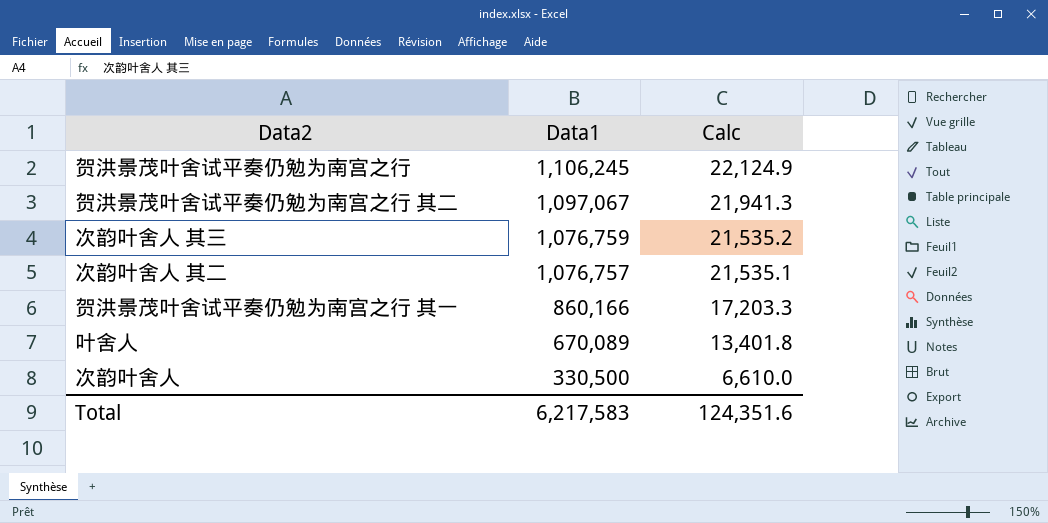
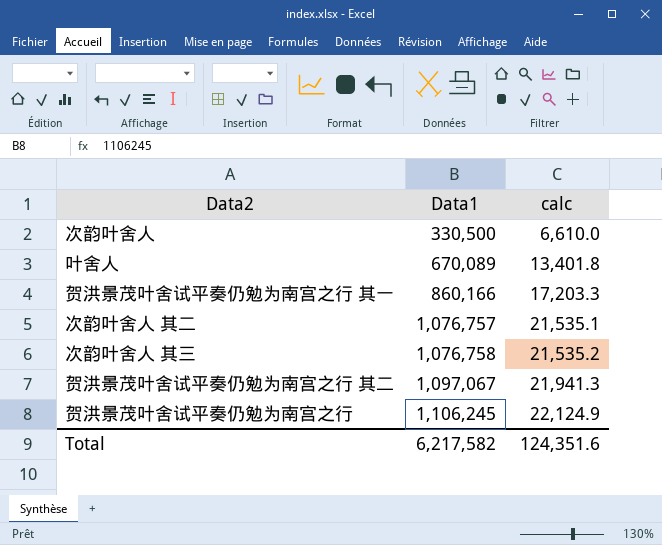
row order: Data1 descending -> Data1 ascending
column name: Calc -> calc
次韵叶舍人 其三 | Data1: 1,076,759 -> 1,076,758
Total | Data1: 6,217,583 -> 6,217,582

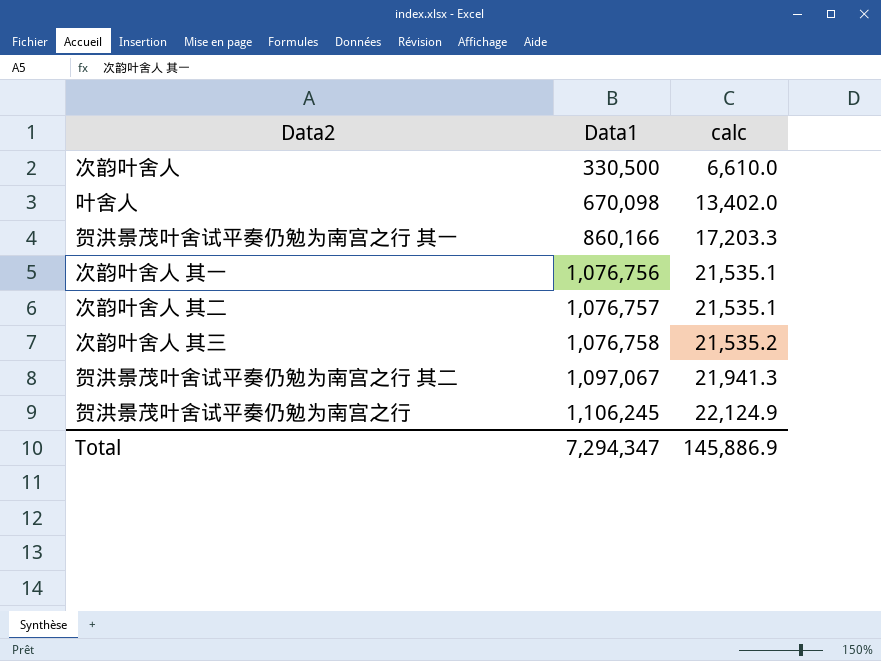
叶舍人 | Data1: 670,089 -> 670,098
叶舍人 | calc: 13,401.8 -> 13,402.0
row 次韵叶舍人 其一: none -> 1,076,756 | 21,535.1
Total | Data1: 6,217,582 -> 7,294,347
Total | calc: 124,351.6 -> 145,886.9

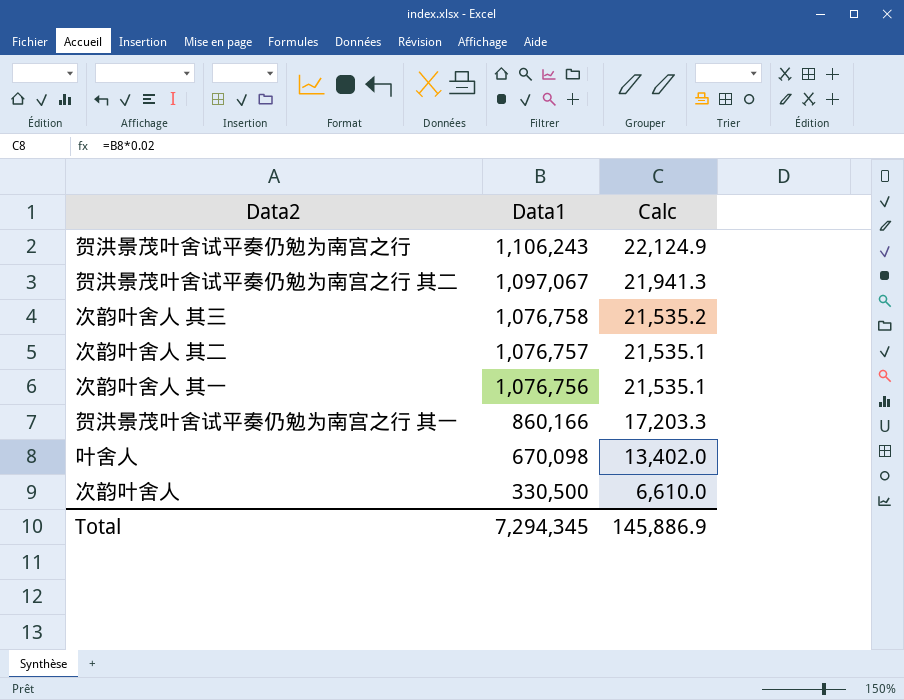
row order: Data1 ascending -> Data1 descending
column name: calc -> Calc
贺洪景茂叶舍试平奏仍勉为南宫之行 | Data1: 1,106,245 -> 1,106,243
Total | Data1: 7,294,347 -> 7,294,345

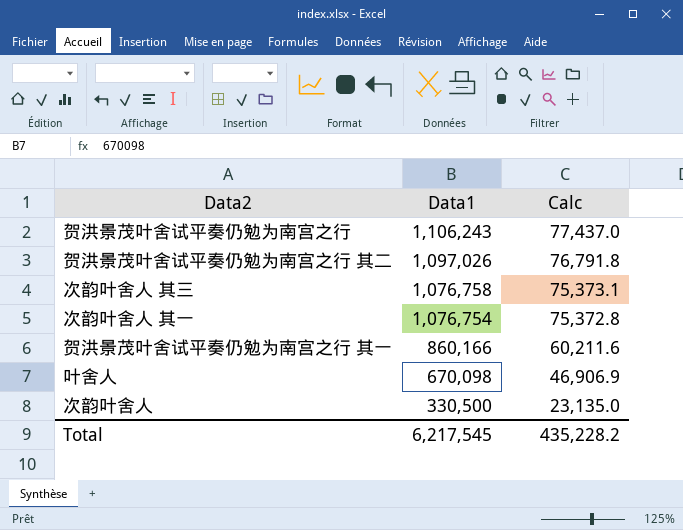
column Calc | formula: [Data1] * 0.02 -> [Data1] * 0.07
row 次韵叶舍人 其二: 1,076,757 | 21,535.1 -> none
贺洪景茂叶舍试平奏仍勉为南宫之行 其二 | Data1: 1,097,067 -> 1,097,026
次韵叶舍人 其一 | Data1: 1,076,756 -> 1,076,754
Total | Data1: 7,294,345 -> 6,217,545
Total | Calc: 145,886.9 -> 435,228.2

